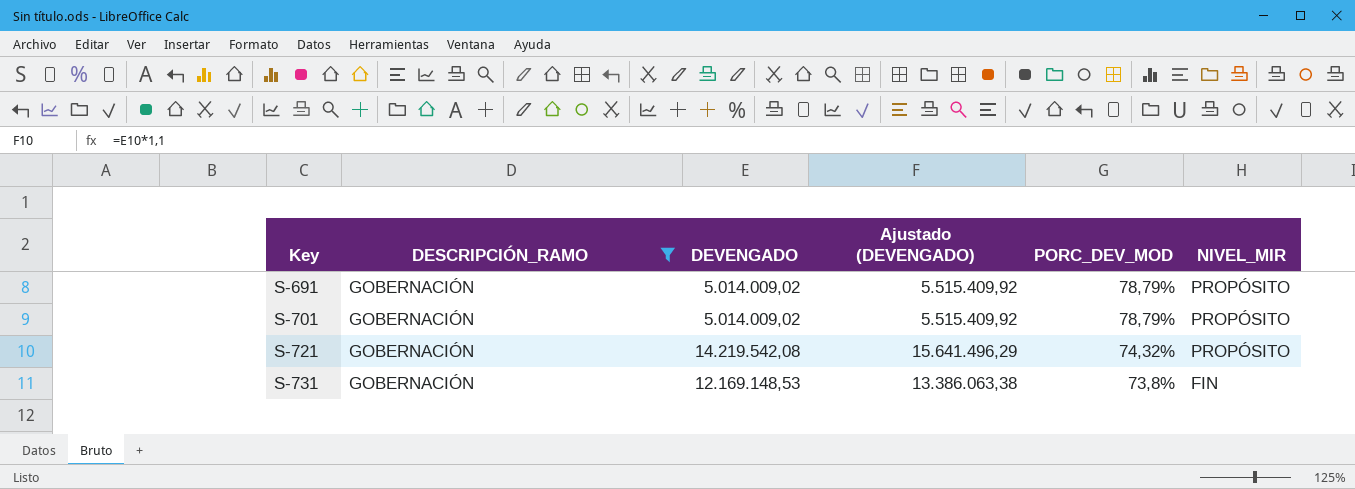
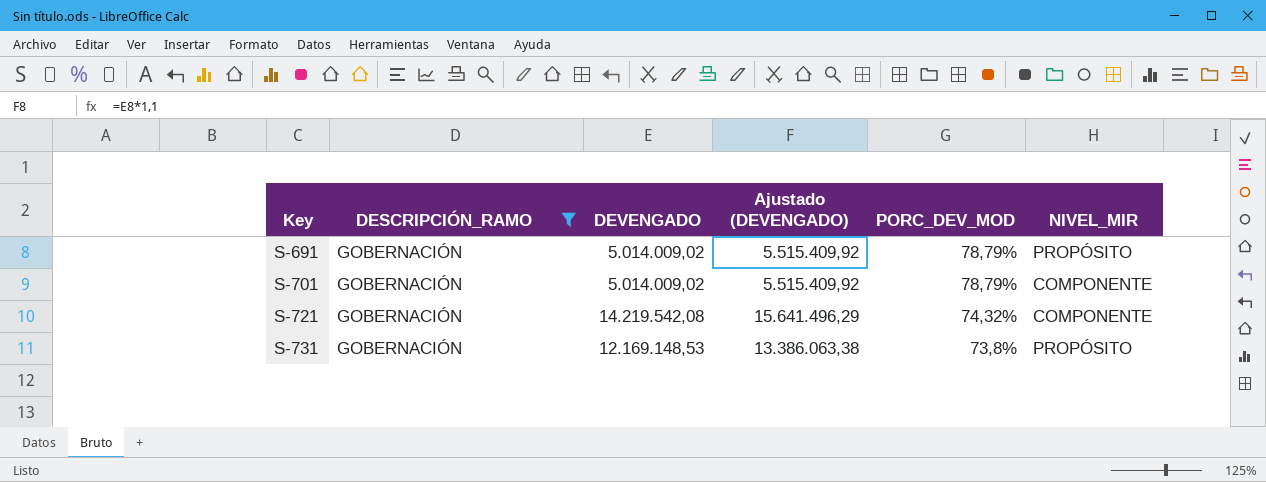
S-701 | NIVEL_MIR: PROPÓSITO -> COMPONENTE
S-721 | NIVEL_MIR: PROPÓSITO -> COMPONENTE
S-731 | NIVEL_MIR: FIN -> PROPÓSITO

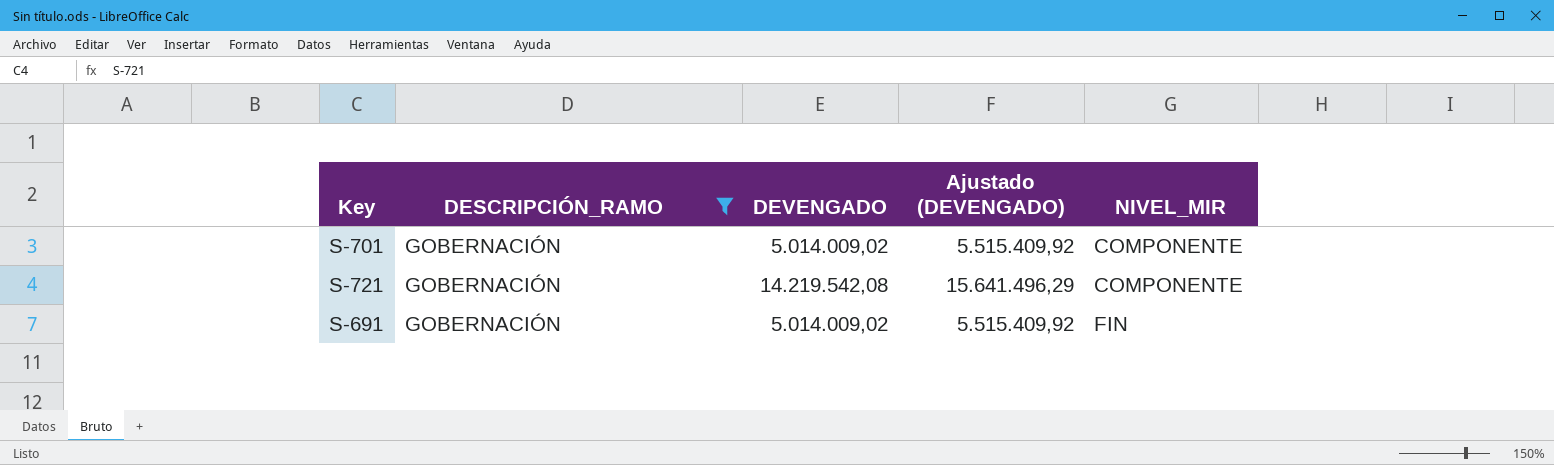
row order: Key ascending -> NIVEL_MIR ascending
column PORC_DEV_MOD | position: 5 -> none
row S-731: GOBERNACIÓN | 12.169.148,53 | 13.386.063,38 | 73,8% | PROPÓSITO -> none
S-691 | NIVEL_MIR: PROPÓSITO -> FIN

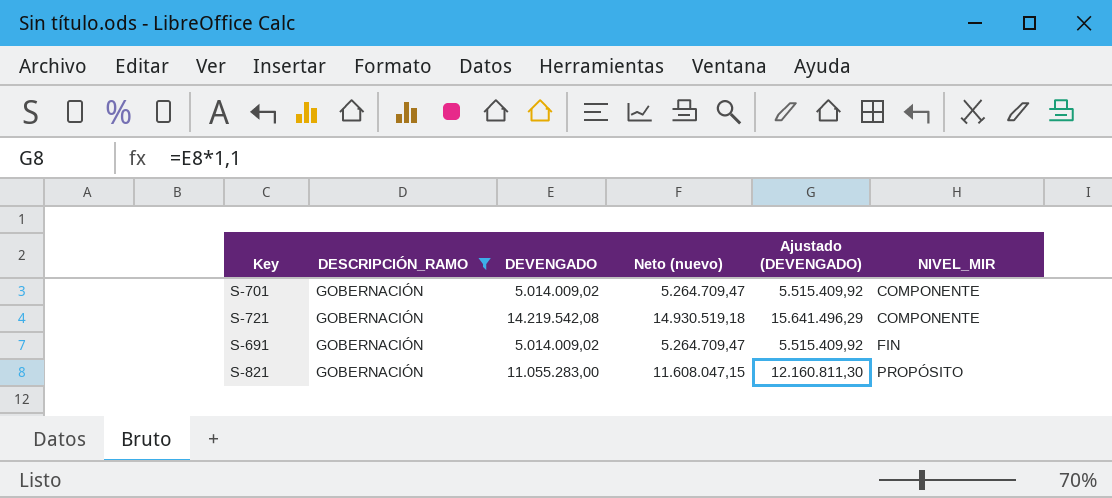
column Neto (nuevo) | formula: none -> [DEVENGADO] * 1,05
row S-821: none -> GOBERNACIÓN | 11.055.283,00 | 11.608.047,15 | 12.160.811,30 | PROPÓSITO

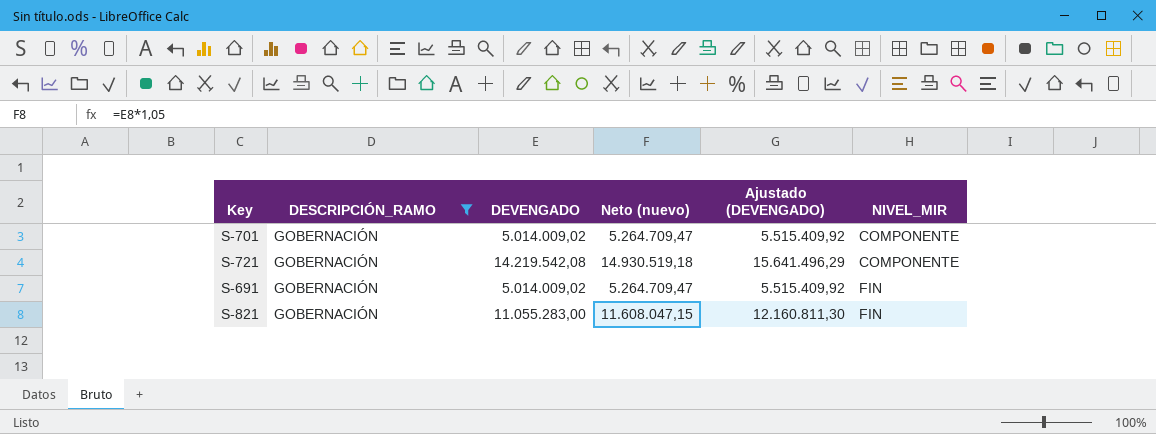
S-821 | NIVEL_MIR: PROPÓSITO -> FIN

